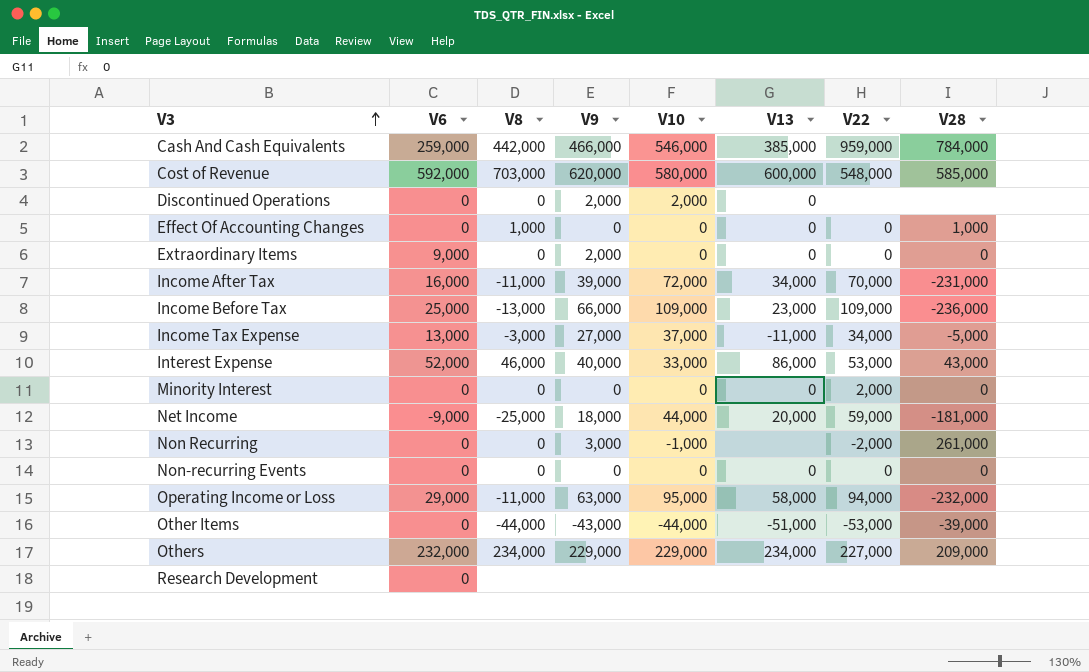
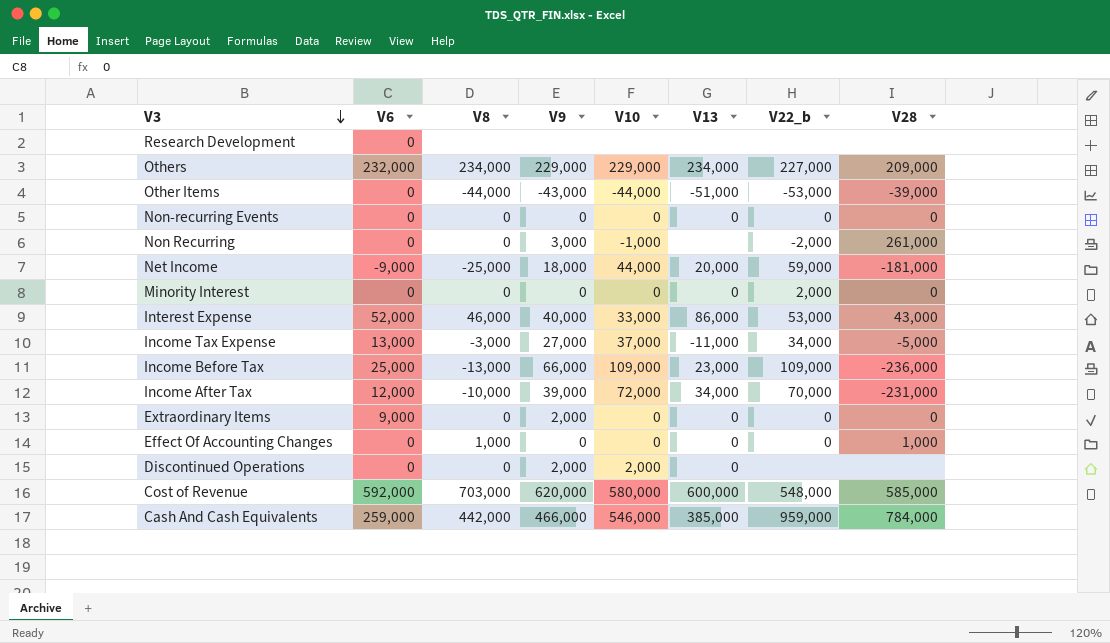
row order: V3 ascending -> V3 descending
column name: V22 -> V22_b
row Operating Income or Loss: 29,000 | -11,000 | 63,000 | 95,000 | 58,000 | 94,000 | -232,000 -> none
Income After Tax | V6: 16,000 -> 12,000
Income After Tax | V8: -11,000 -> -10,000

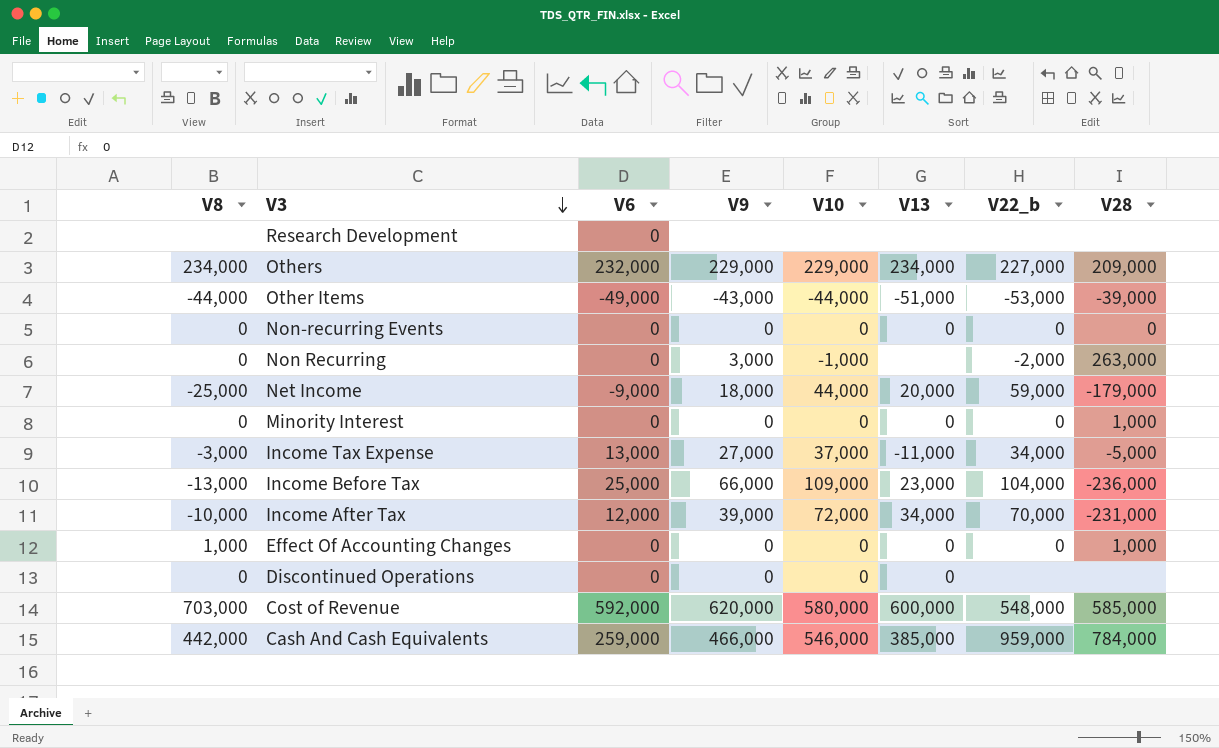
column V8 | position: 3 -> 1
row Interest Expense: 52,000 | 46,000 | 40,000 | 33,000 | 86,000 | 53,000 | 43,000 -> none
row Extraordinary Items: 9,000 | 0 | 2,000 | 0 | 0 | 0 | 0 -> none
Other Items | V6: 0 -> -49,000
Non Recurring | V28: 261,000 -> 263,000
Net Income | V28: -181,000 -> -179,000
Minority Interest | V22_b: 2,000 -> 0
Minority Interest | V28: 0 -> 1,000
Income Before Tax | V22_b: 109,000 -> 104,000
Discontinued Operations | V9: 2,000 -> 0
Discontinued Operations | V10: 2,000 -> 0

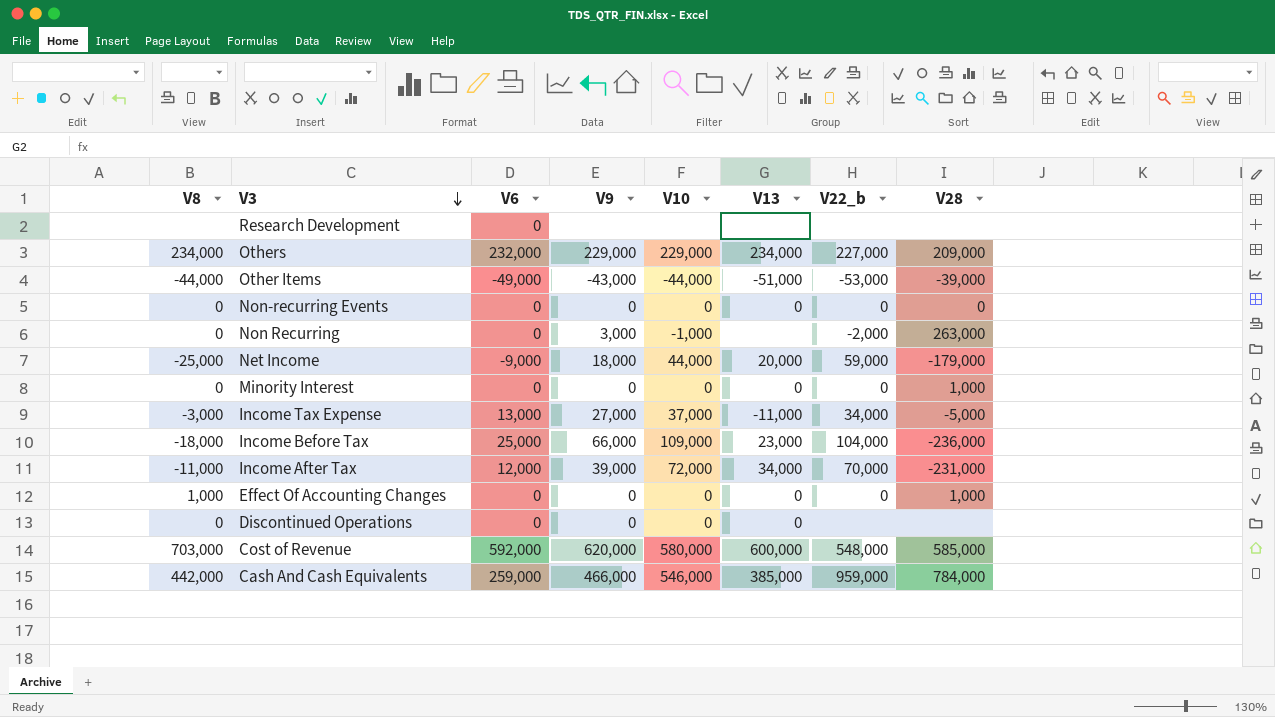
Income Before Tax | V8: -13,000 -> -18,000
Income After Tax | V8: -10,000 -> -11,000

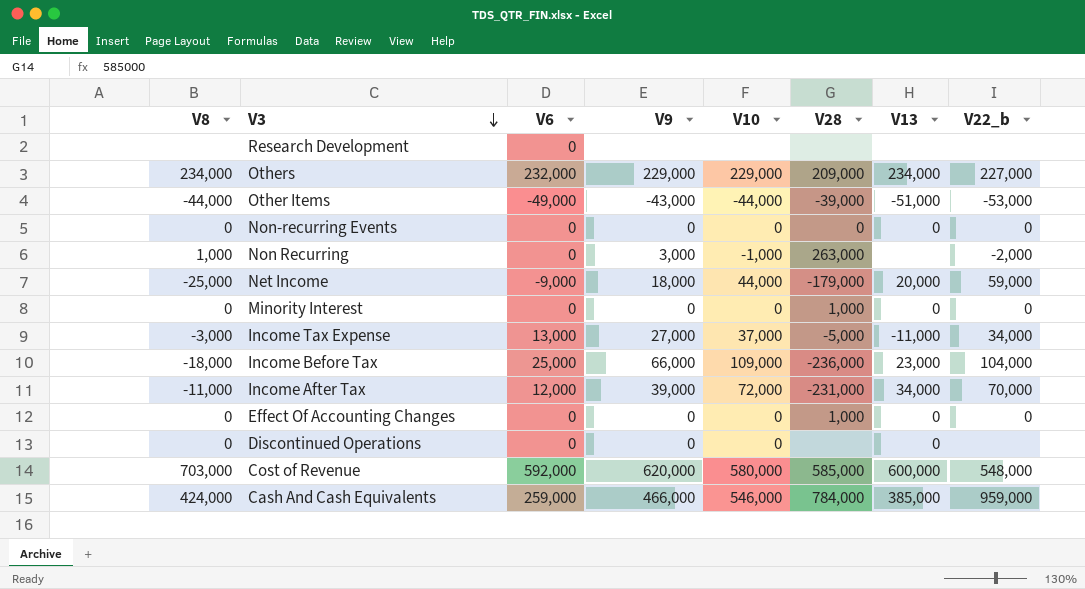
column V28 | position: 8 -> 6
Non Recurring | V8: 0 -> 1,000
Effect Of Accounting Changes | V8: 1,000 -> 0
Cash And Cash Equivalents | V8: 442,000 -> 424,000

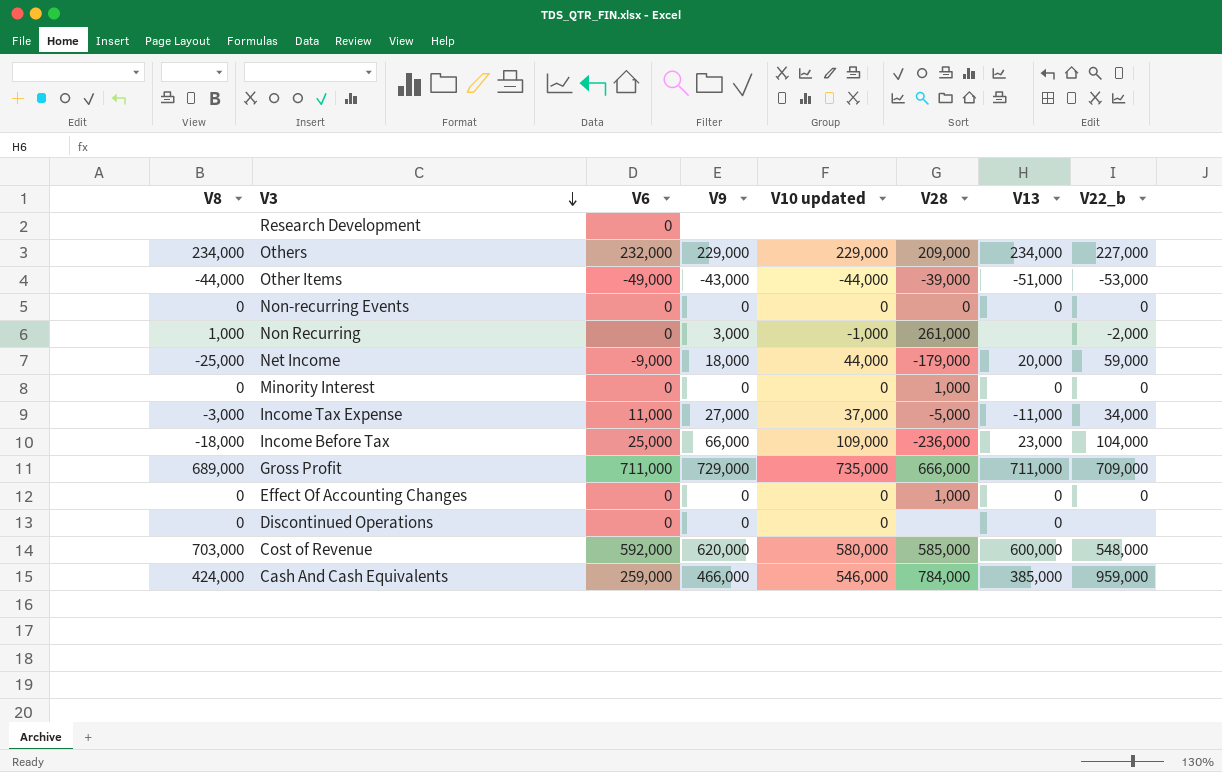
column name: V10 -> V10 updated
row Income After Tax: -11,000 | 12,000 | 39,000 | 72,000 | -231,000 | 34,000 | 70,000 -> none
Non Recurring | V28: 263,000 -> 261,000
Income Tax Expense | V6: 13,000 -> 11,000
row Gross Profit: none -> 689,000 | 711,000 | 729,000 | 735,000 | 666,000 | 711,000 | 709,000

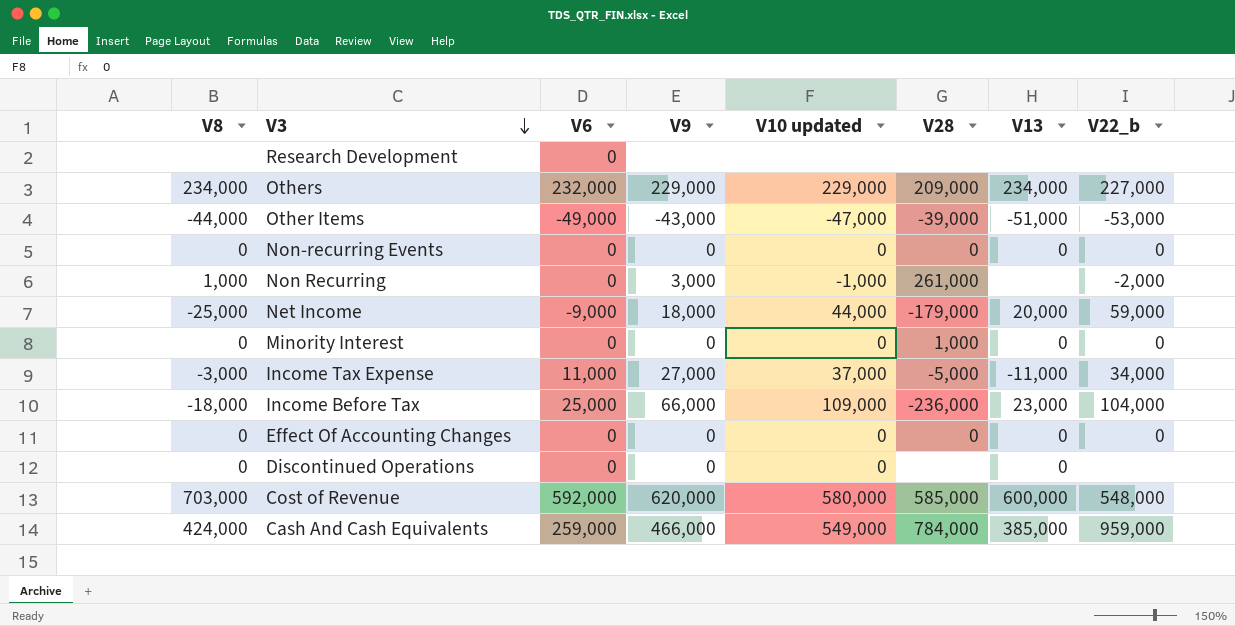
row Gross Profit: 689,000 | 711,000 | 729,000 | 735,000 | 666,000 | 711,000 | 709,000 -> none
Other Items | V10 updated: -44,000 -> -47,000
Effect Of Accounting Changes | V28: 1,000 -> 0
Cash And Cash Equivalents | V10 updated: 546,000 -> 549,000

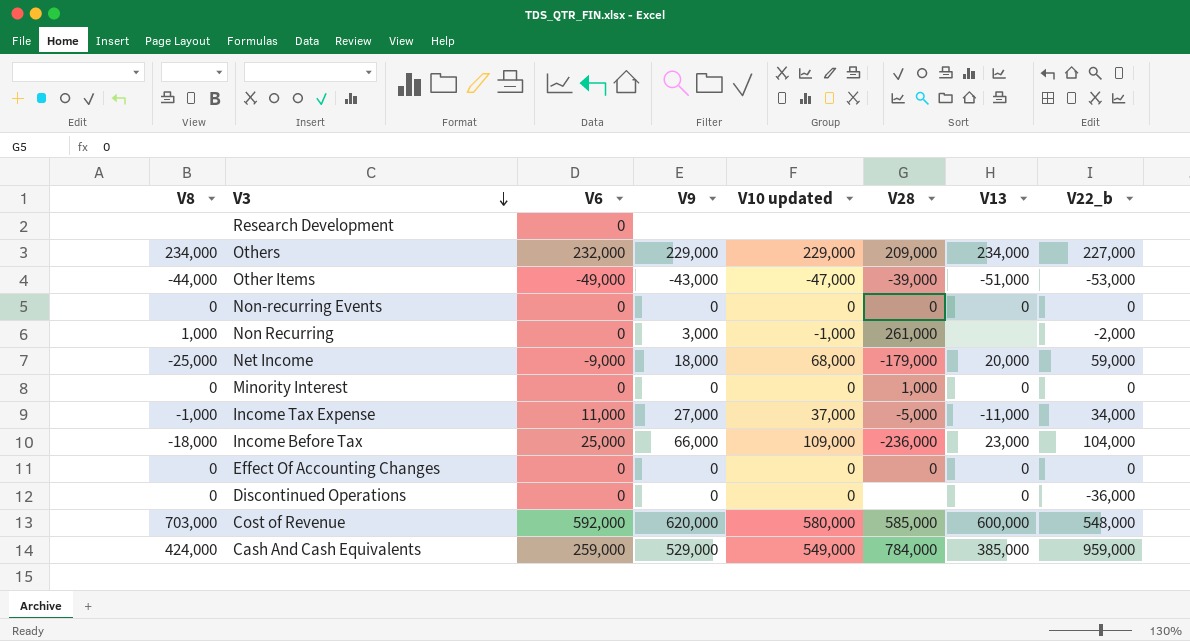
Net Income | V10 updated: 44,000 -> 68,000
Income Tax Expense | V8: -3,000 -> -1,000
Discontinued Operations | V22_b: none -> -36,000
Cash And Cash Equivalents | V9: 466,000 -> 529,000

